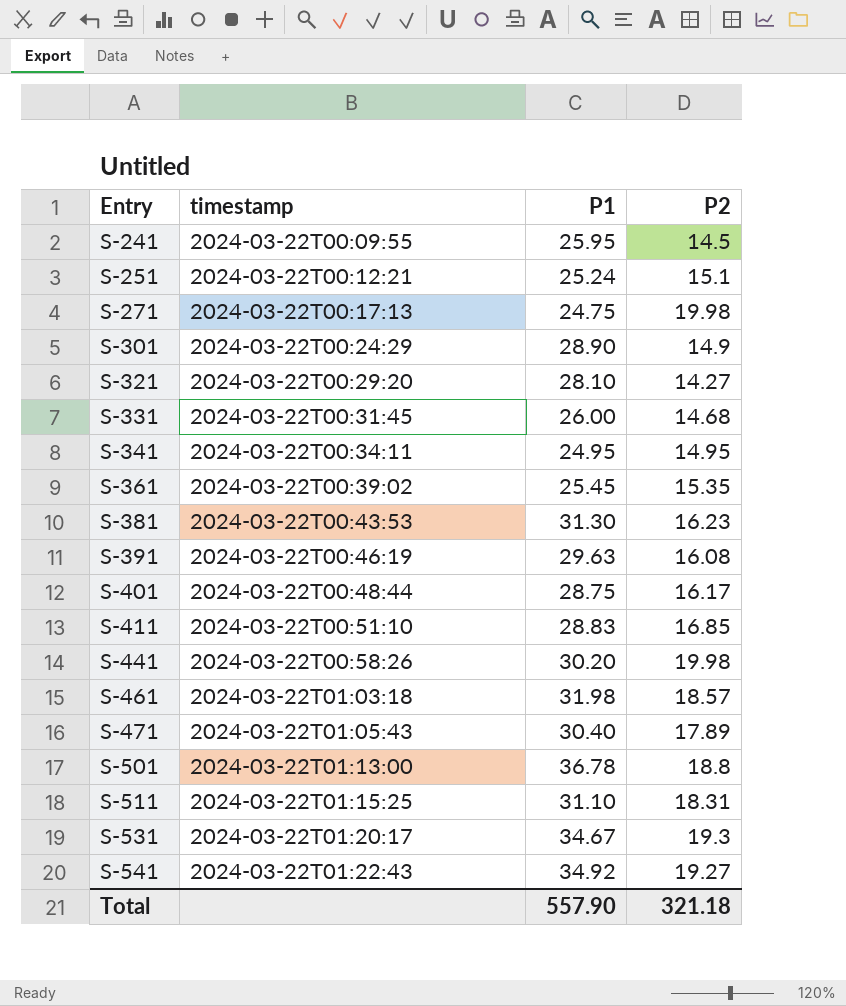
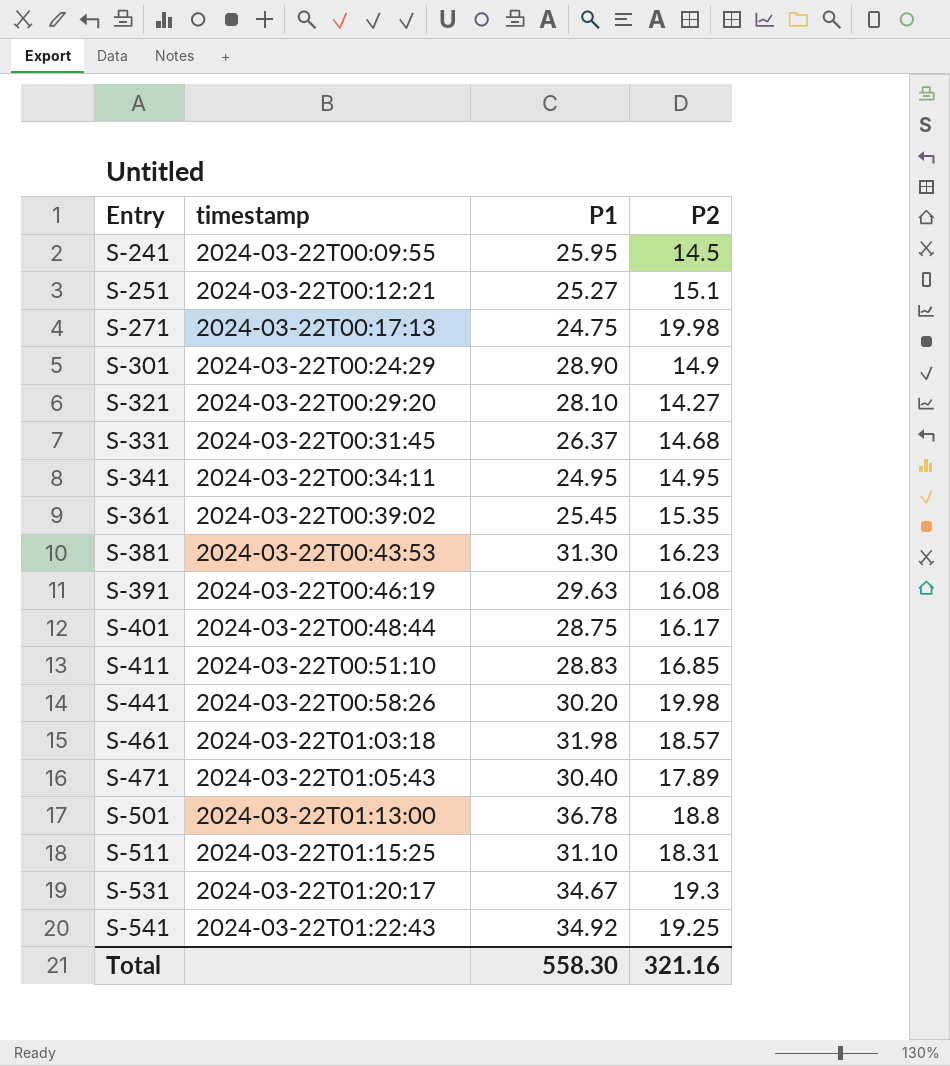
S-251 | P1: 25.24 -> 25.27
S-331 | P1: 26.00 -> 26.37
S-541 | P2: 19.27 -> 19.25
Total | P1: 557.90 -> 558.30
Total | P2: 321.18 -> 321.16

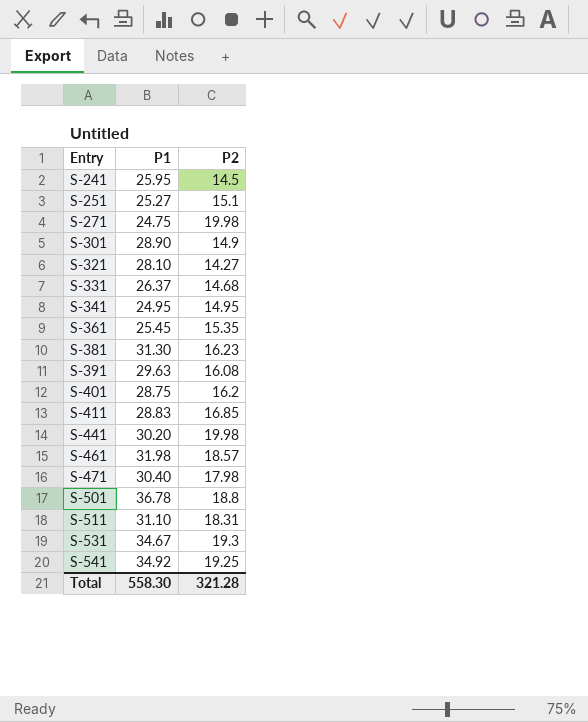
column timestamp | position: 2 -> none
S-401 | P2: 16.17 -> 16.2
S-471 | P2: 17.89 -> 17.98
Total | P2: 321.16 -> 321.28

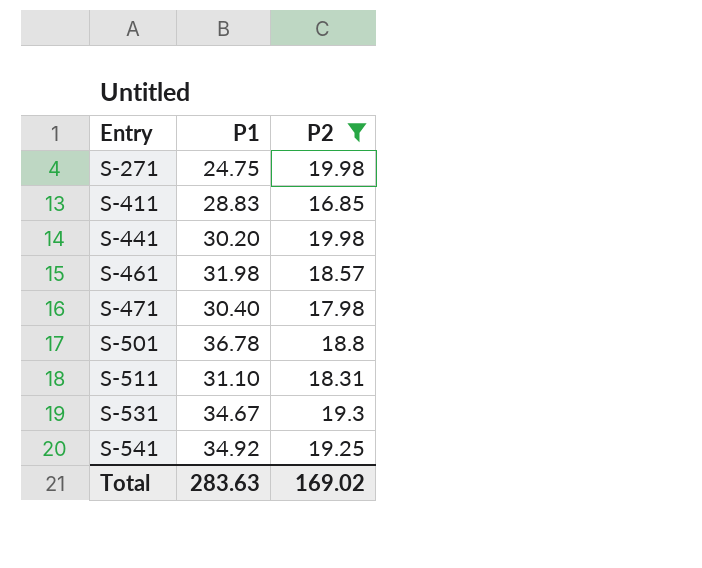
filter: none -> P2 >= 16.85
Total | P1: 558.30 -> 283.63
Total | P2: 321.28 -> 169.02

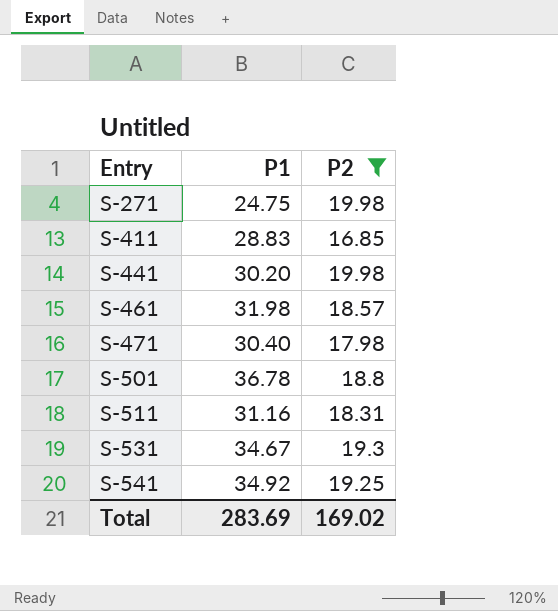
S-511 | P1: 31.10 -> 31.16
Total | P1: 283.63 -> 283.69

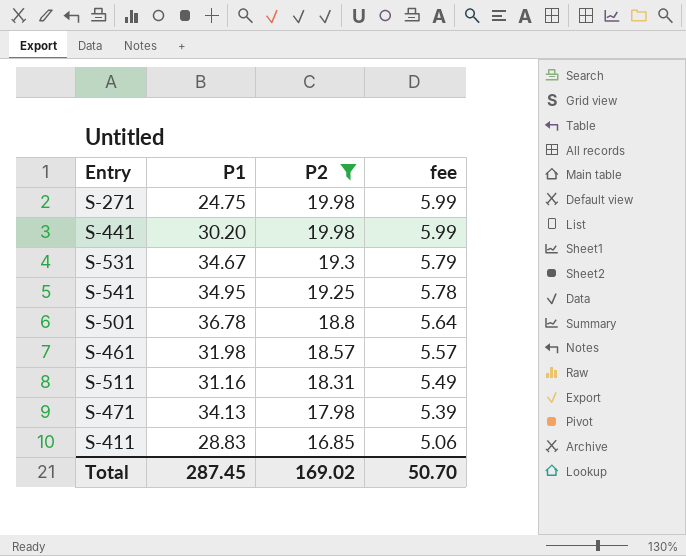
row order: Entry ascending -> P2 descending
column fee | formula: none -> [P2] * 0.3
S-541 | P1: 34.92 -> 34.95
S-471 | P1: 30.40 -> 34.13
Total | P1: 283.69 -> 287.45

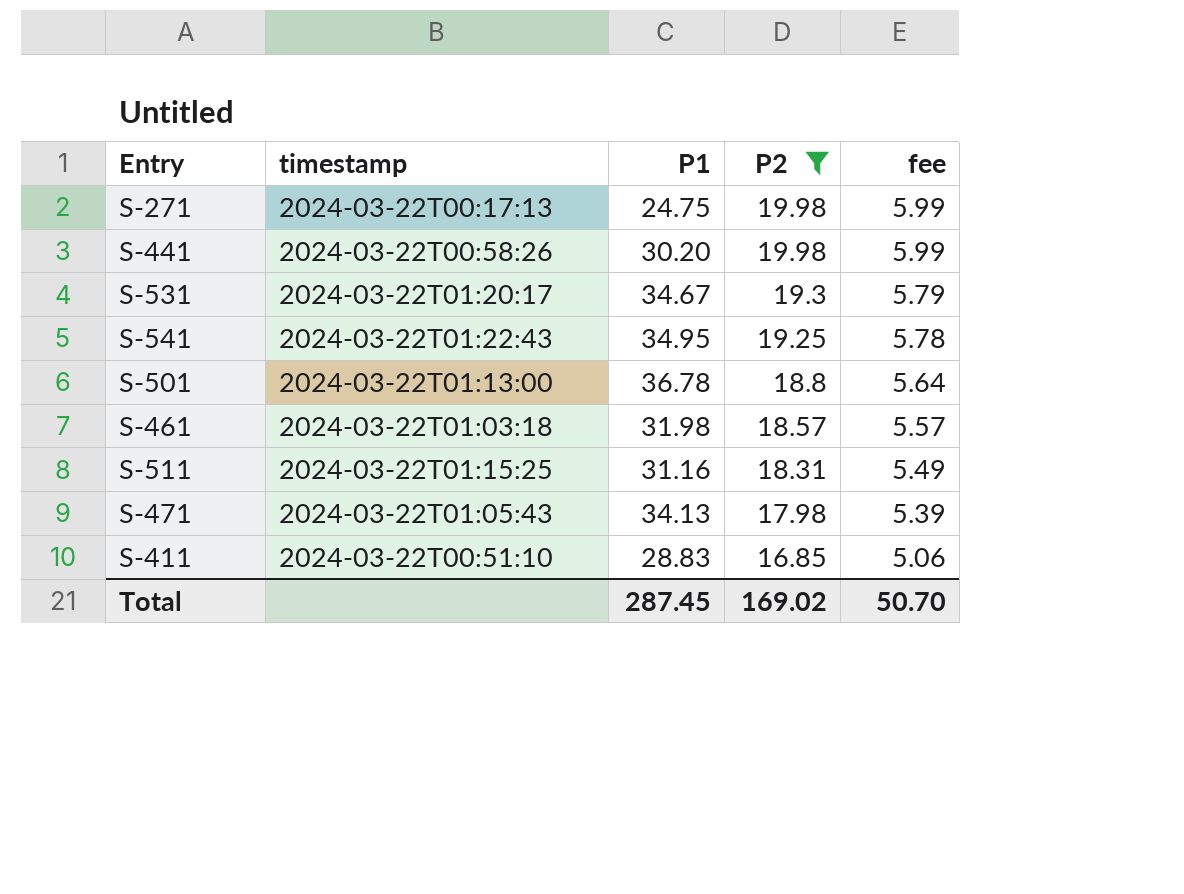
column timestamp | position: none -> 2

